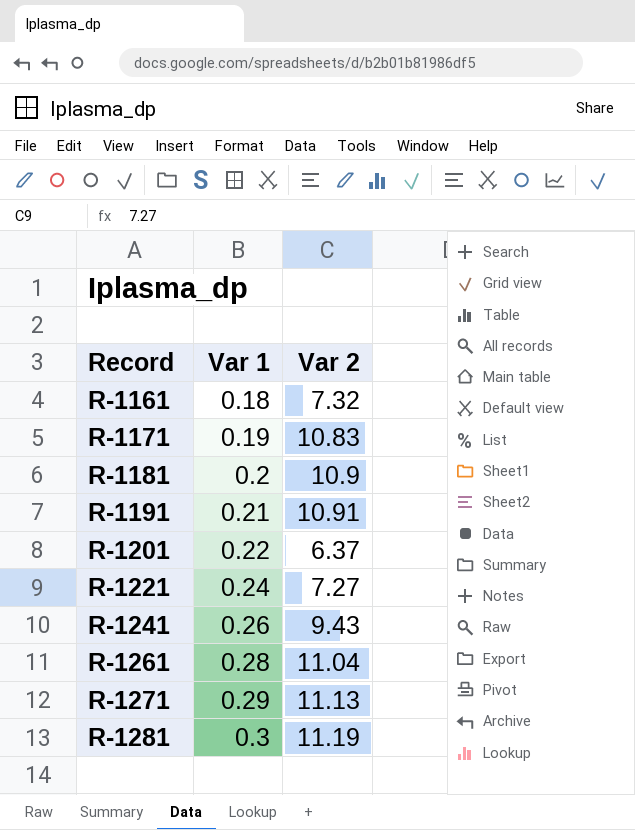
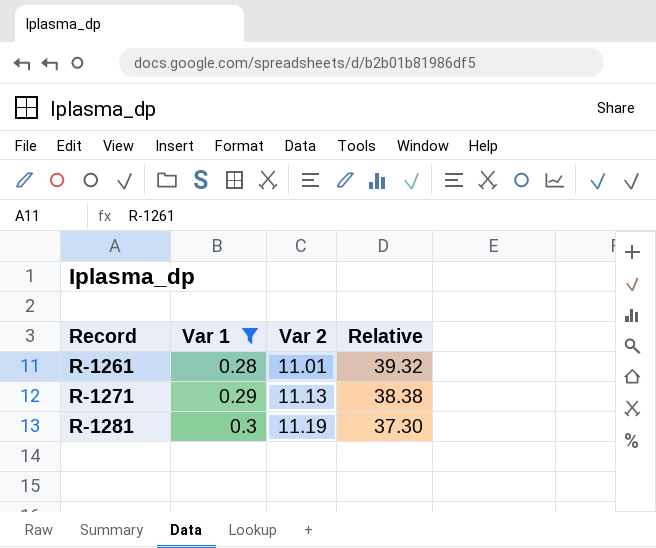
filter: none -> Var 1 >= 0.28
column Relative | formula: none -> [Var 2] / [Var 1]
R-1261 | Var 2: 11.04 -> 11.01

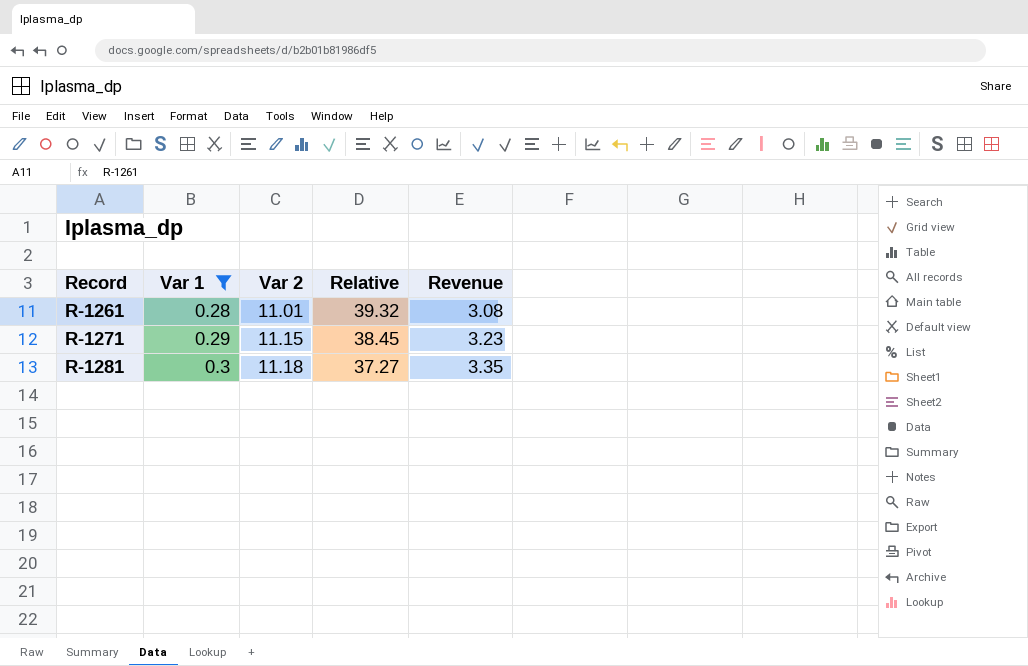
column Revenue | formula: none -> [Var 1] * [Var 2]
R-1271 | Var 2: 11.13 -> 11.15
R-1271 | Relative: 38.38 -> 38.45
R-1281 | Var 2: 11.19 -> 11.18
R-1281 | Relative: 37.30 -> 37.27

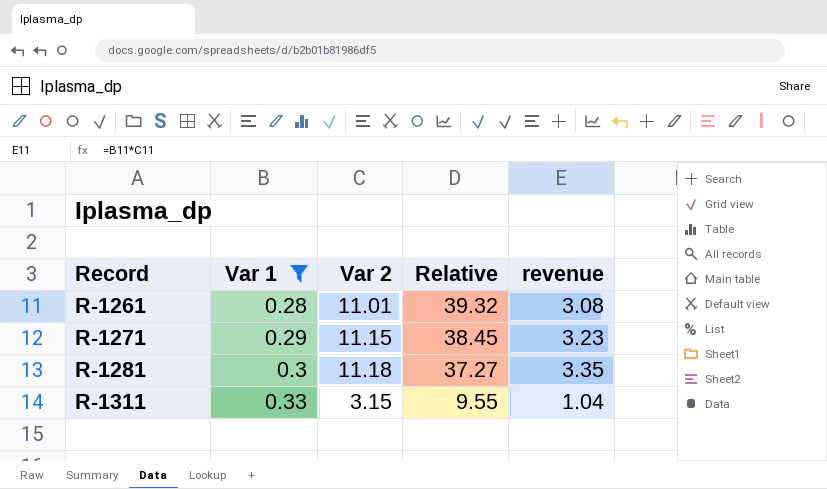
column name: Revenue -> revenue
row R-1311: none -> 0.33 | 3.15 | 9.55 | 1.04

